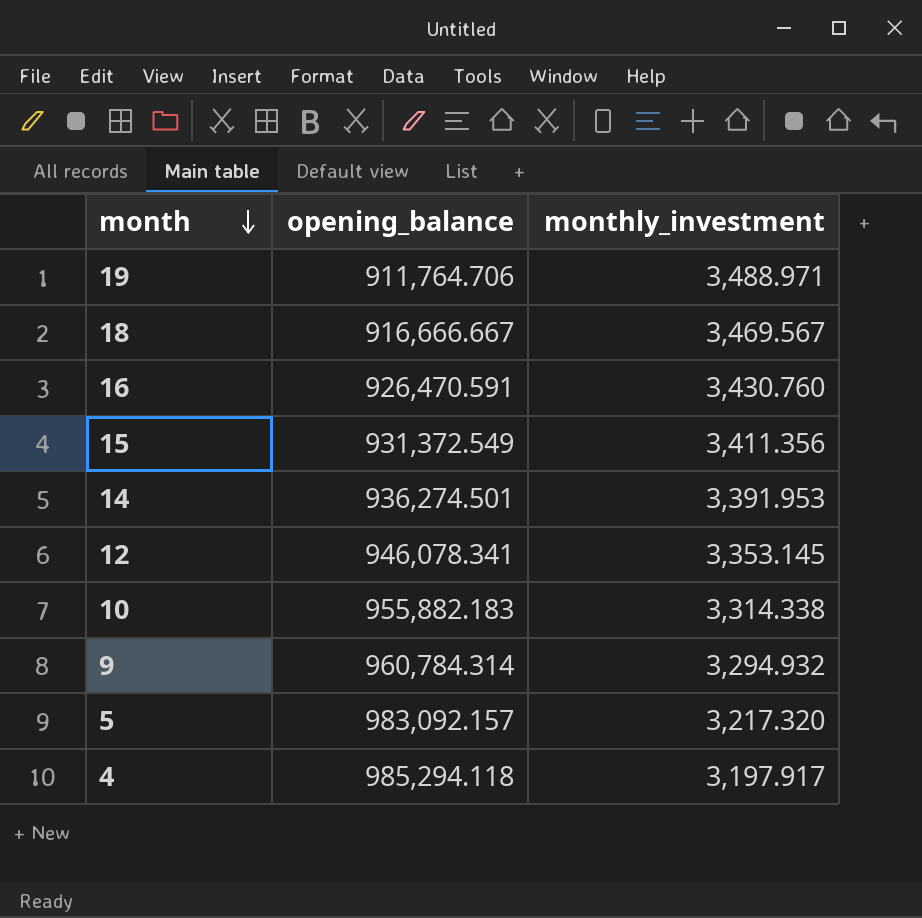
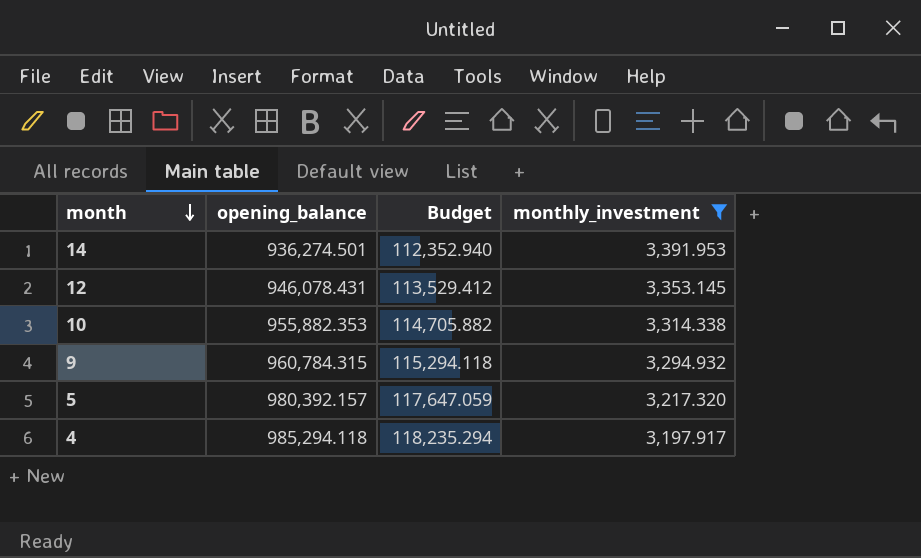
filter: none -> monthly_investment <= 3,391.953
column Budget | formula: none -> [opening_balance] * 0.12
12 | opening_balance: 946,078.341 -> 946,078.431
10 | opening_balance: 955,882.183 -> 955,882.353
9 | opening_balance: 960,784.314 -> 960,784.315
5 | opening_balance: 983,092.157 -> 980,392.157

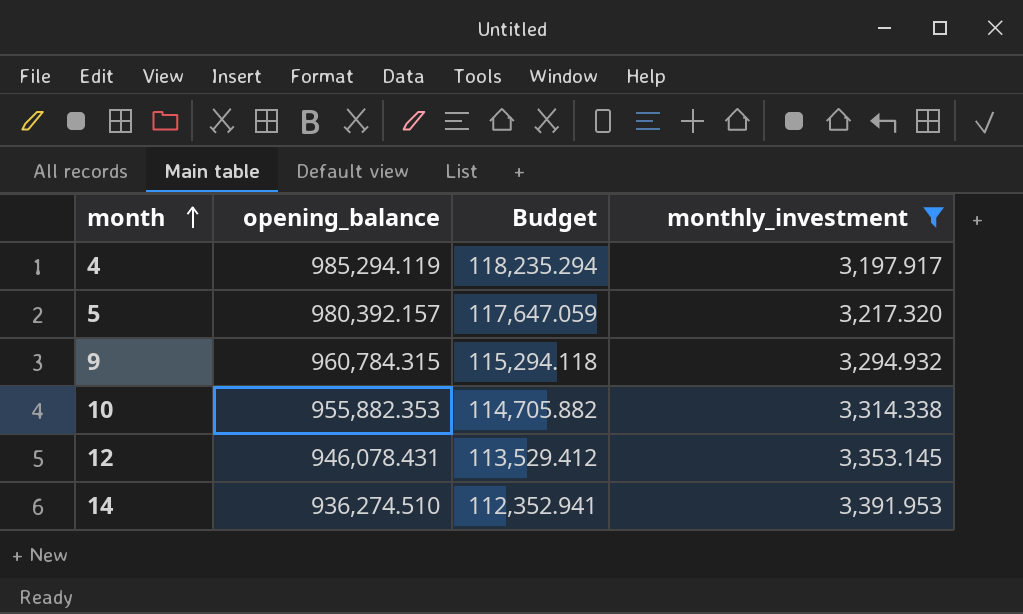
row order: month descending -> month ascending
4 | opening_balance: 985,294.118 -> 985,294.119
14 | opening_balance: 936,274.501 -> 936,274.510
14 | Budget: 112,352.940 -> 112,352.941

